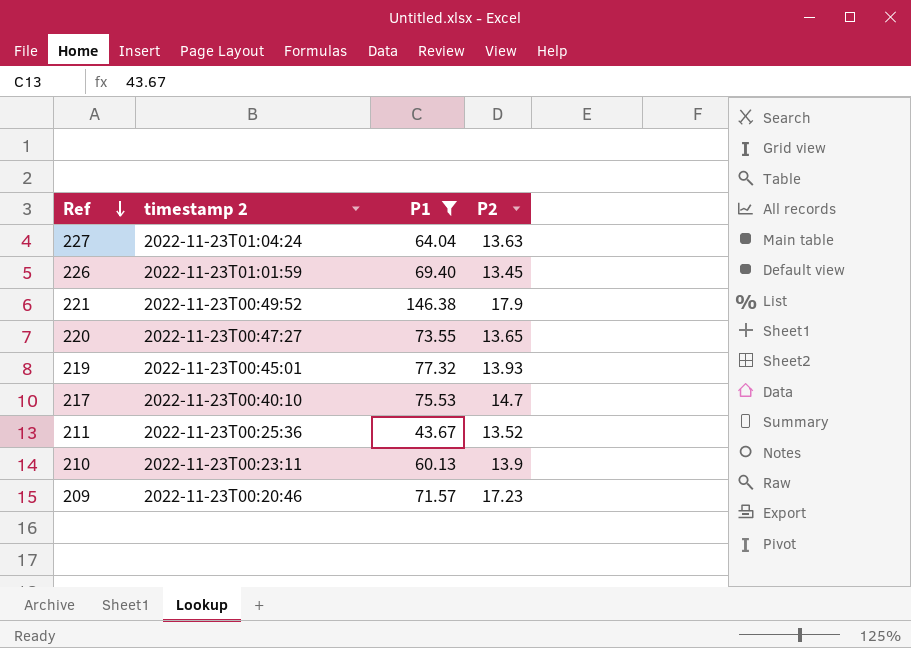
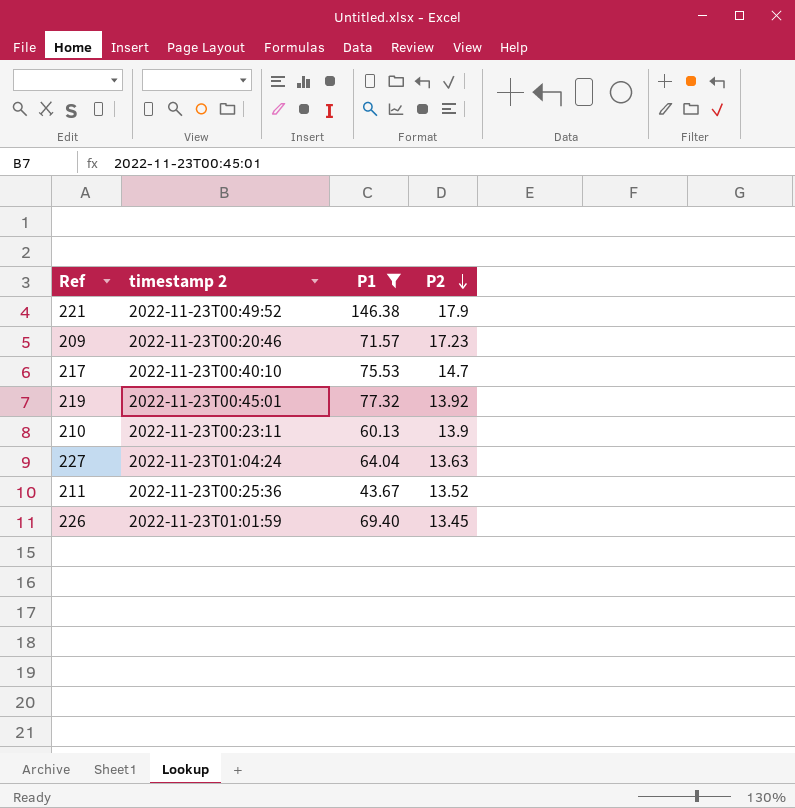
row order: Ref descending -> P2 descending
row 220: 2022-11-23T00:47:27 | 73.55 | 13.65 -> none
219 | P2: 13.93 -> 13.92

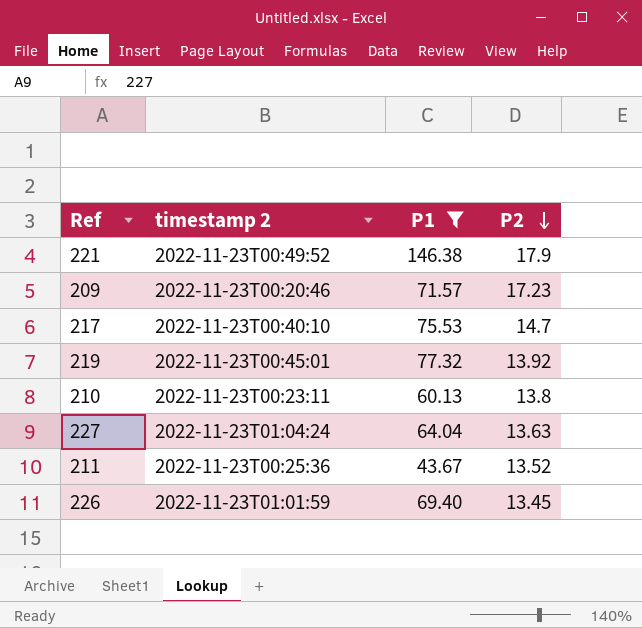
210 | P2: 13.9 -> 13.8

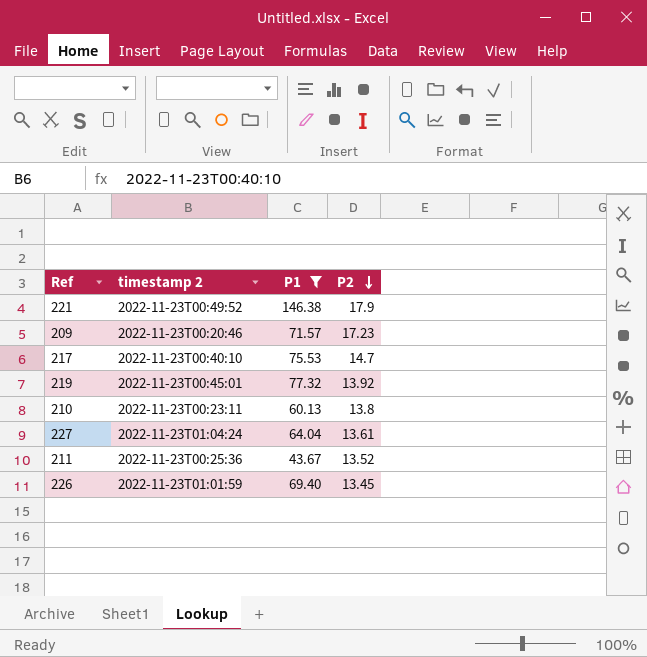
227 | P2: 13.63 -> 13.61

